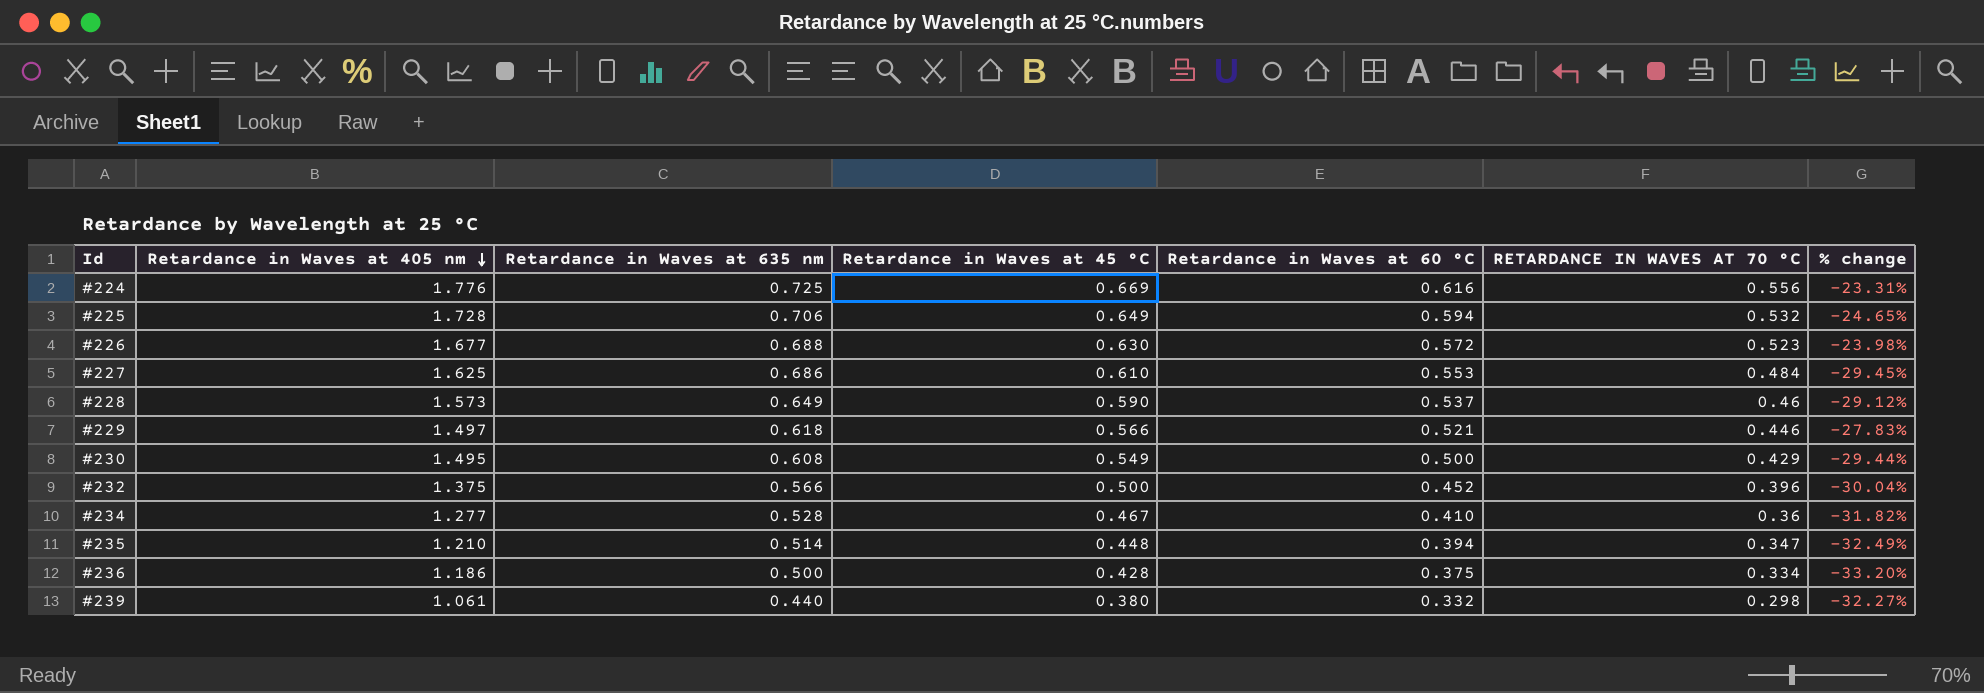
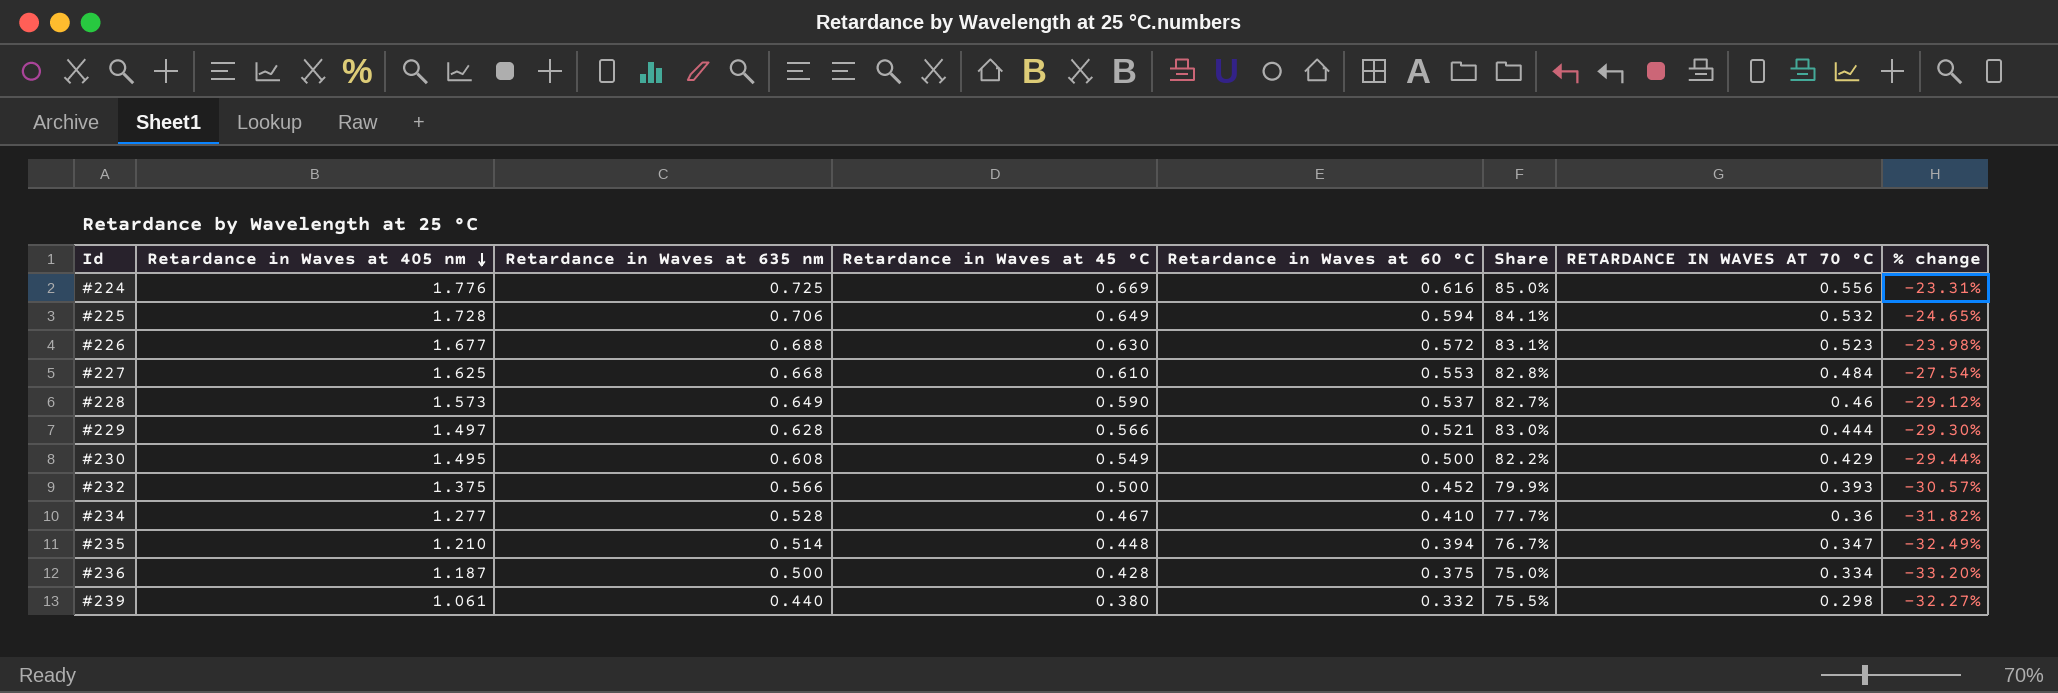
column Share | formula: none -> [Retardance in Waves at 60 °C] / [Retardance in Waves at 635 nm]
#227 | Retardance in Waves at 635 nm: 0.686 -> 0.668
#227 | % change: -29.45% -> -27.54%
#229 | Retardance in Waves at 635 nm: 0.618 -> 0.628
#229 | RETARDANCE IN WAVES AT 70 °C: 0.446 -> 0.444
#229 | % change: -27.83% -> -29.30%
#232 | RETARDANCE IN WAVES AT 70 °C: 0.396 -> 0.393
#232 | % change: -30.04% -> -30.57%
#236 | Retardance in Waves at 405 nm: 1.186 -> 1.187

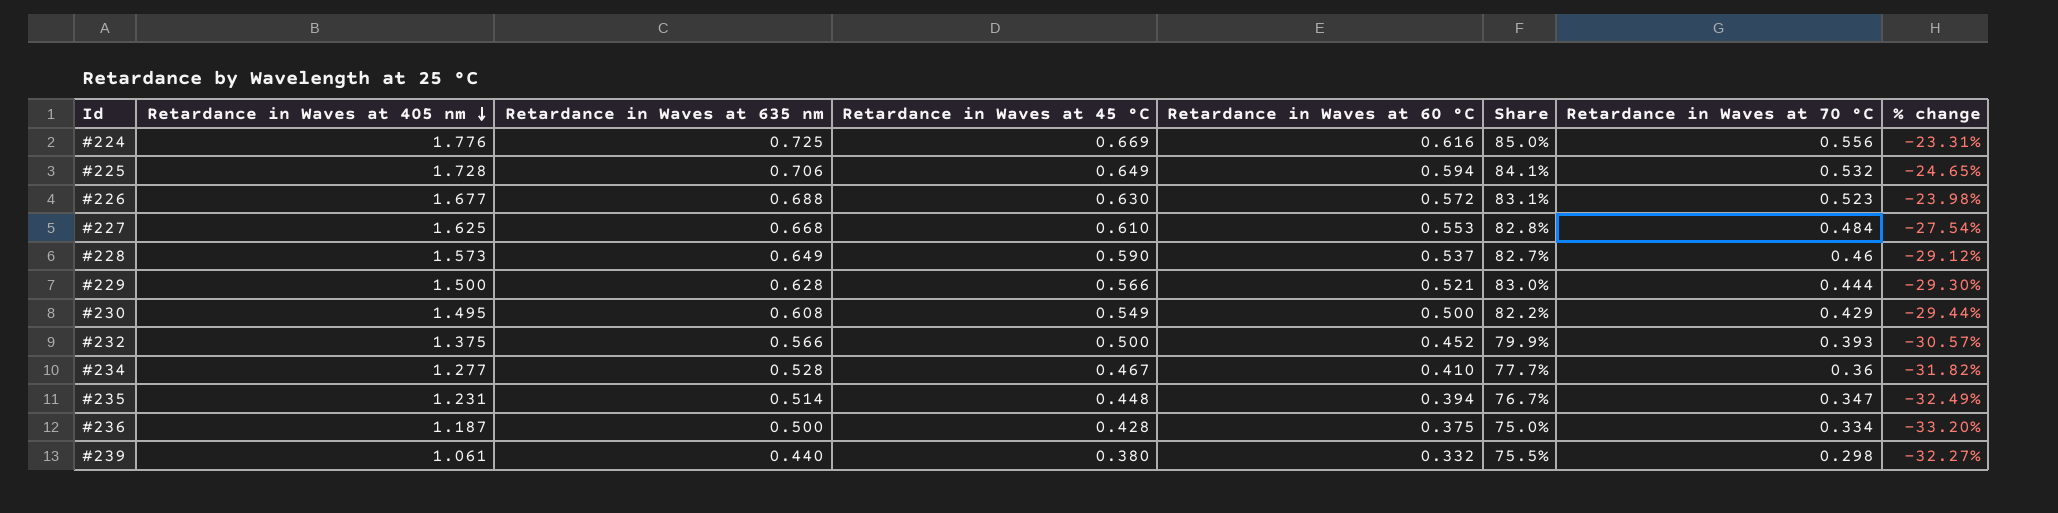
column name: RETARDANCE IN WAVES AT 70 °C -> Retardance in Waves at 70 °C
#229 | Retardance in Waves at 405 nm: 1.497 -> 1.500
#235 | Retardance in Waves at 405 nm: 1.210 -> 1.231

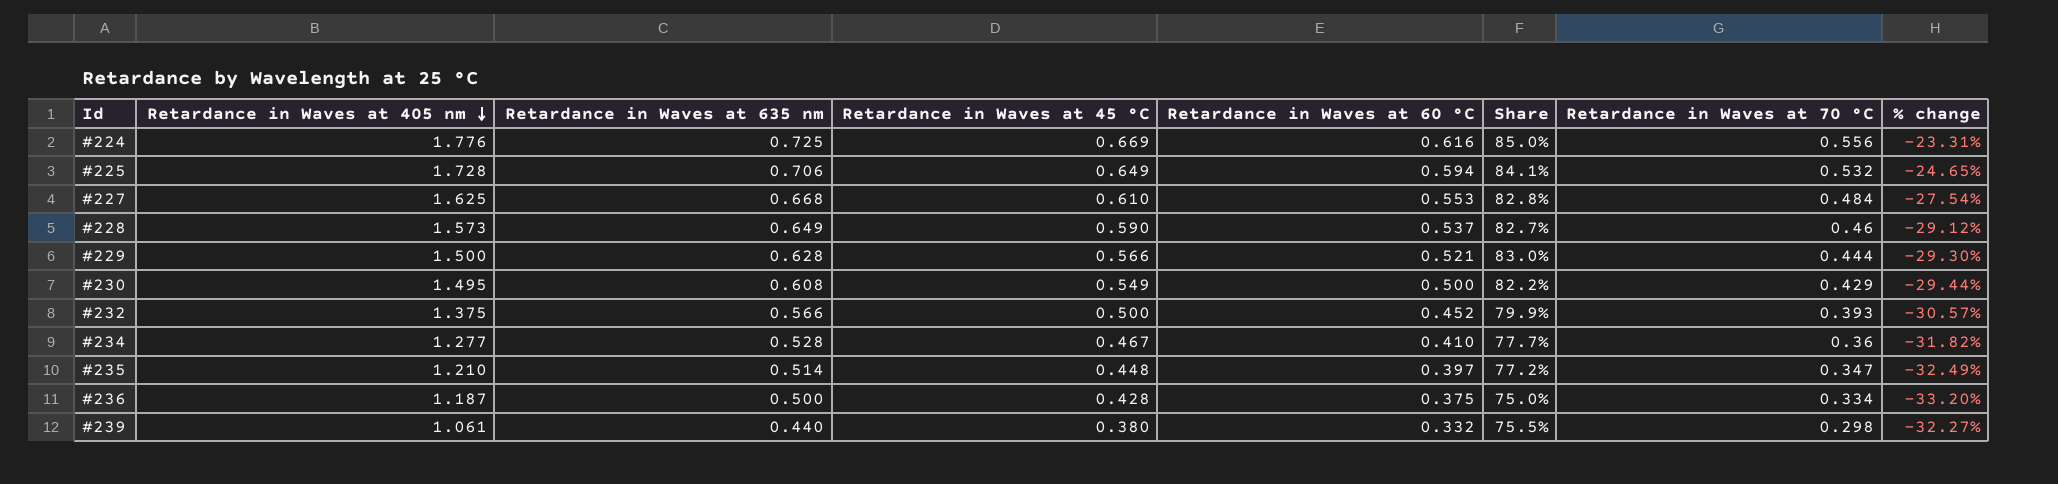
row #226: 1.677 | 0.688 | 0.630 | 0.572 | 83.1% | 0.523 | -23.98% -> none
#235 | Retardance in Waves at 405 nm: 1.231 -> 1.210
#235 | Retardance in Waves at 60 °C: 0.394 -> 0.397
#235 | Share: 76.7% -> 77.2%

